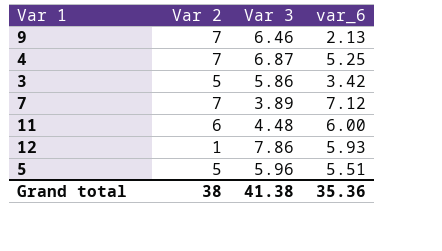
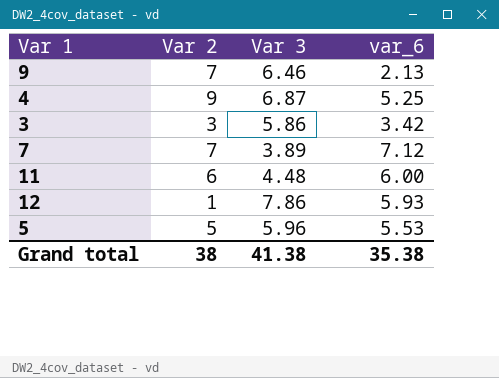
4 | Var 2: 7 -> 9
3 | Var 2: 5 -> 3
5 | var_6: 5.51 -> 5.53
Grand total | var_6: 35.36 -> 35.38

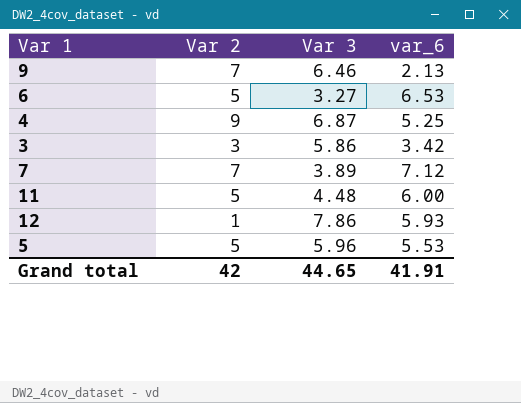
row 6: none -> 5 | 3.27 | 6.53
11 | Var 2: 6 -> 5
Grand total | Var 2: 38 -> 42
Grand total | Var 3: 41.38 -> 44.65
Grand total | var_6: 35.38 -> 41.91

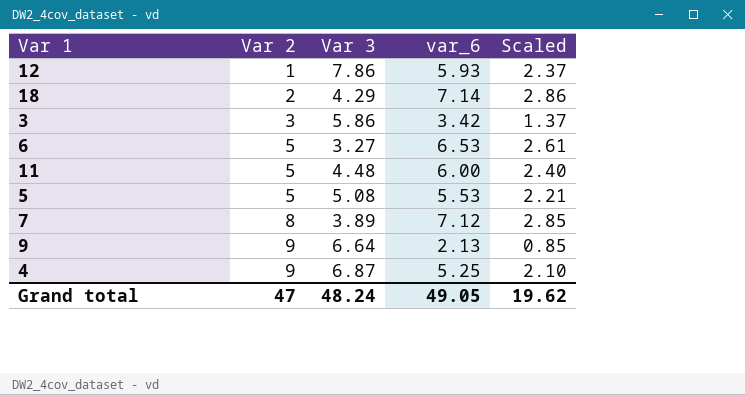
row order: none -> Var 2 ascending
column Scaled | formula: none -> [var_6] * 0.4
row 18: none -> 2 | 4.29 | 7.14 | 2.86
5 | Var 3: 5.96 -> 5.08
7 | Var 2: 7 -> 8
9 | Var 2: 7 -> 9
9 | Var 3: 6.46 -> 6.64
Grand total | Var 2: 42 -> 47
Grand total | Var 3: 44.65 -> 48.24
Grand total | var_6: 41.91 -> 49.05

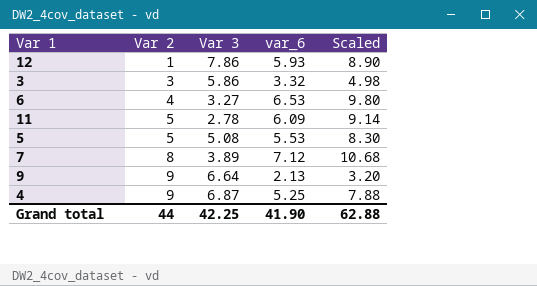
column Scaled | formula: [var_6] * 0.4 -> [var_6] * 1.5
row 18: 2 | 4.29 | 7.14 | 2.86 -> none
3 | var_6: 3.42 -> 3.32
6 | Var 2: 5 -> 4
11 | Var 3: 4.48 -> 2.78
11 | var_6: 6.00 -> 6.09
Grand total | Var 2: 47 -> 44
Grand total | Var 3: 48.24 -> 42.25
Grand total | var_6: 49.05 -> 41.90
Grand total | Scaled: 19.62 -> 62.88

